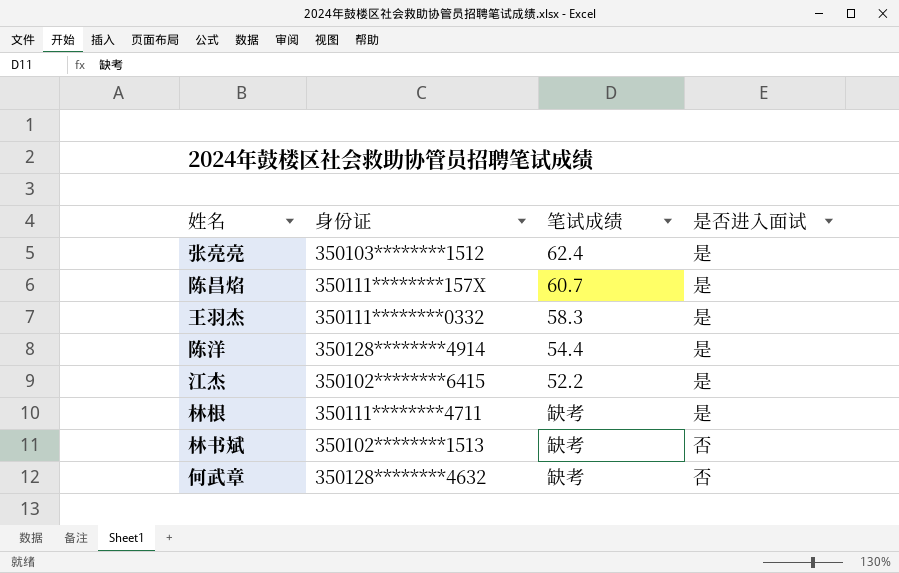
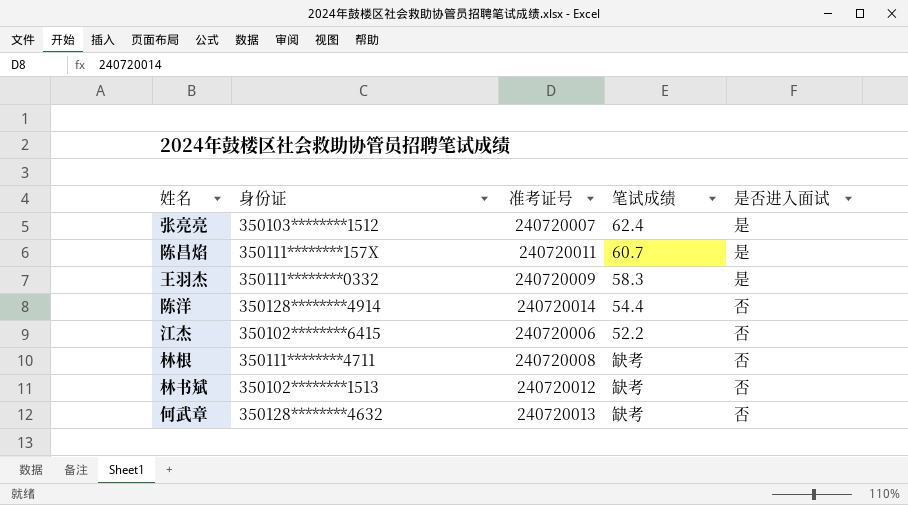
column 准考证号 | position: none -> 3
陈洋 | 是否进入面试: 是 -> 否
江杰 | 是否进入面试: 是 -> 否
林根 | 是否进入面试: 是 -> 否

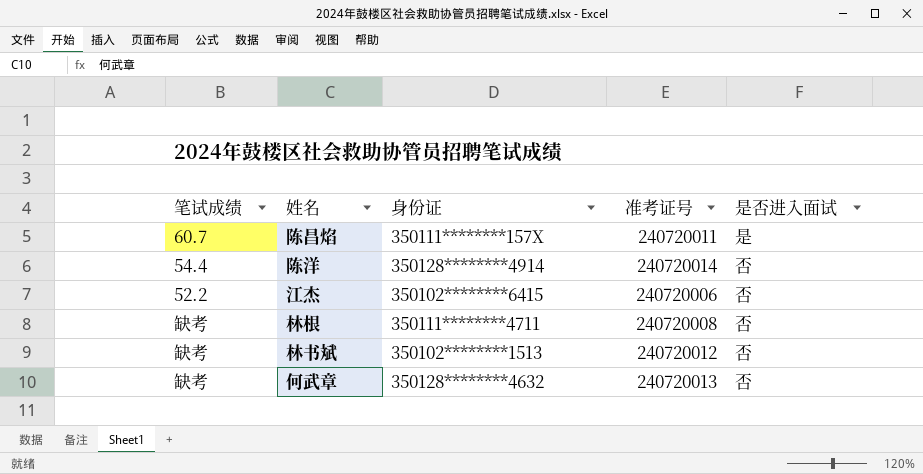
column 笔试成绩 | position: 4 -> 1
row 张亮亮: 350103********1512 | 240720007 | 62.4 | 是 -> none
row 王羽杰: 350111********0332 | 240720009 | 58.3 | 是 -> none

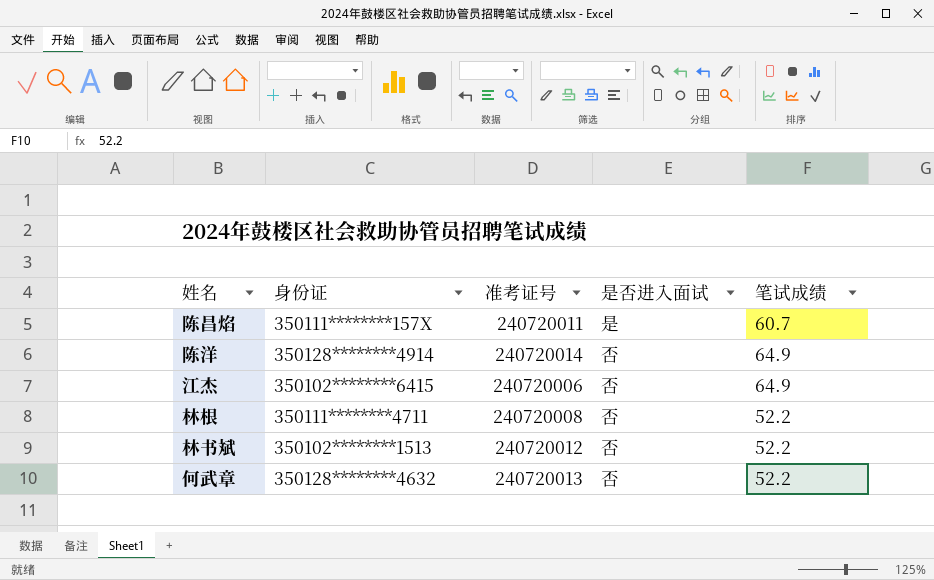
column 笔试成绩 | position: 1 -> 5
陈洋 | 笔试成绩: 54.4 -> 64.9
江杰 | 笔试成绩: 52.2 -> 64.9
林根 | 笔试成绩: 缺考 -> 52.2
林书斌 | 笔试成绩: 缺考 -> 52.2
何武章 | 笔试成绩: 缺考 -> 52.2

